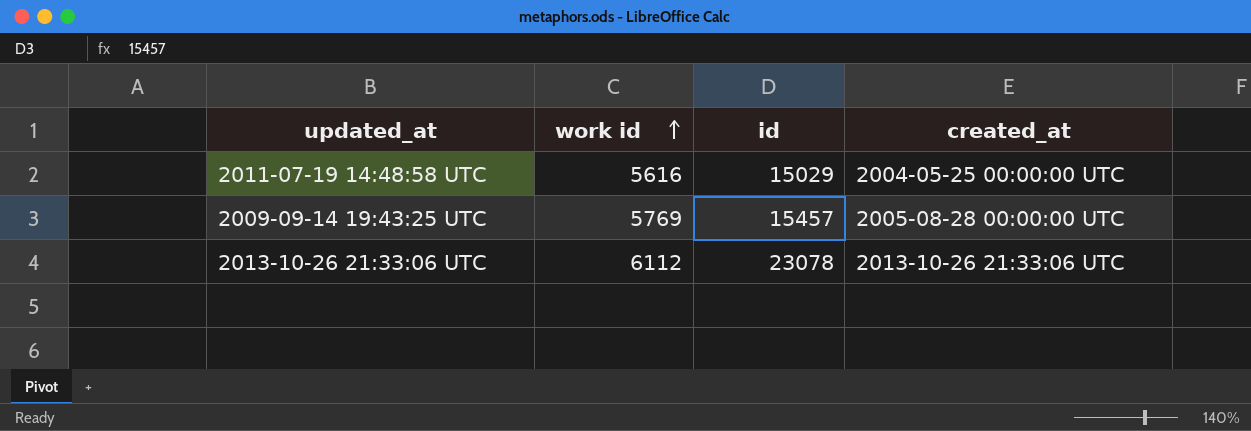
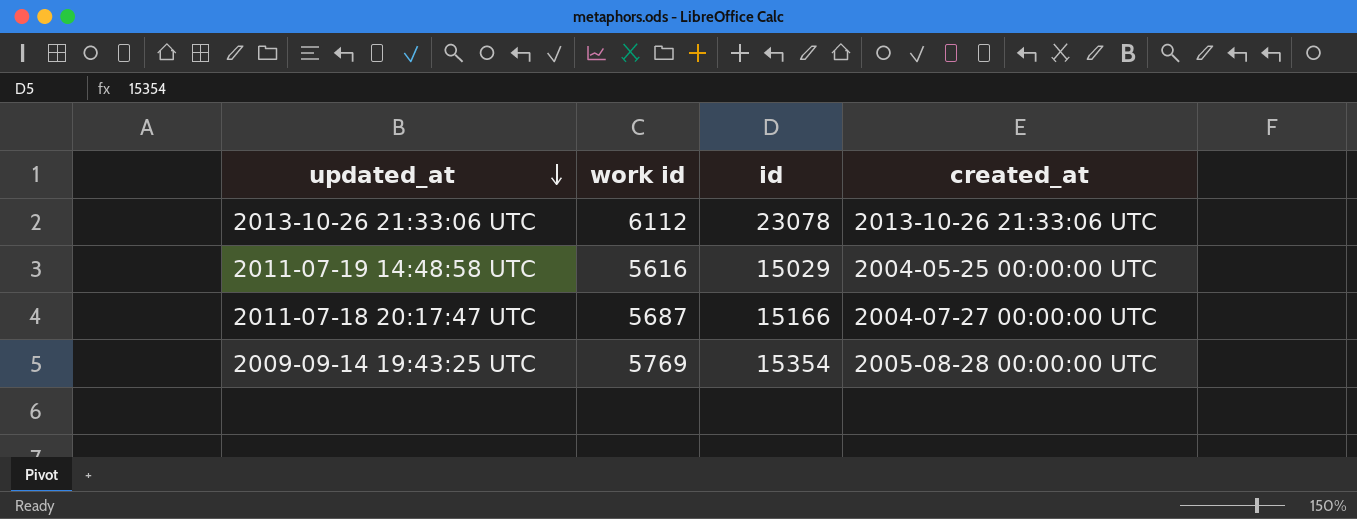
row order: work id ascending -> updated_at descending
row 2011-07-18 20:17:47 UTC: none -> 5687 | 15166 | 2004-07-27 00:00:00 UTC
2009-09-14 19:43:25 UTC | id: 15457 -> 15354

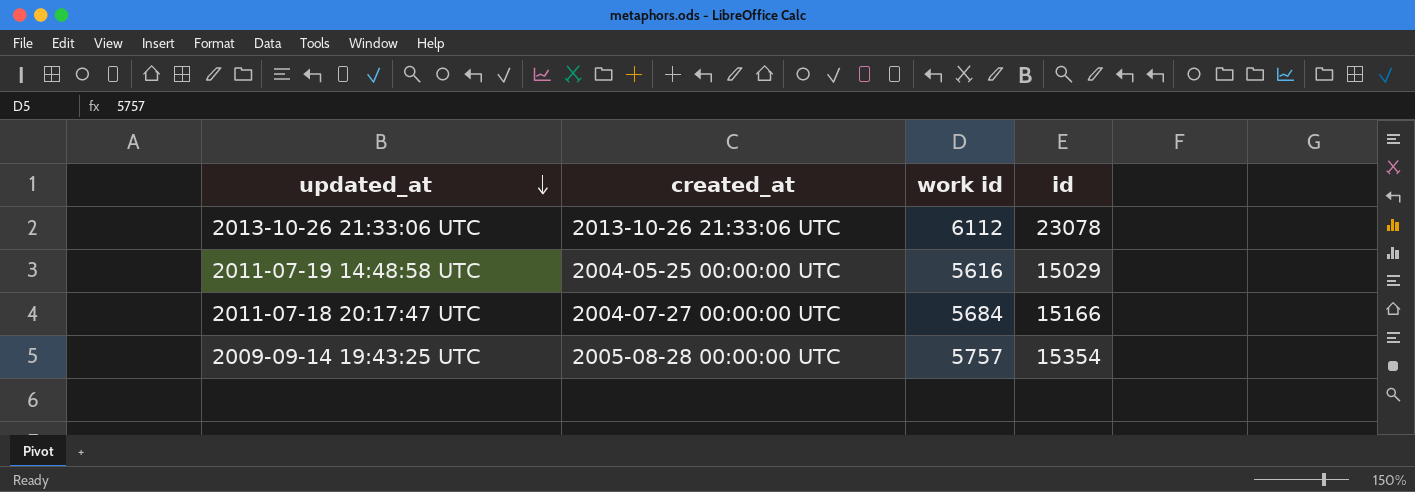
column created_at | position: 4 -> 2
2011-07-18 20:17:47 UTC | work id: 5687 -> 5684
2009-09-14 19:43:25 UTC | work id: 5769 -> 5757

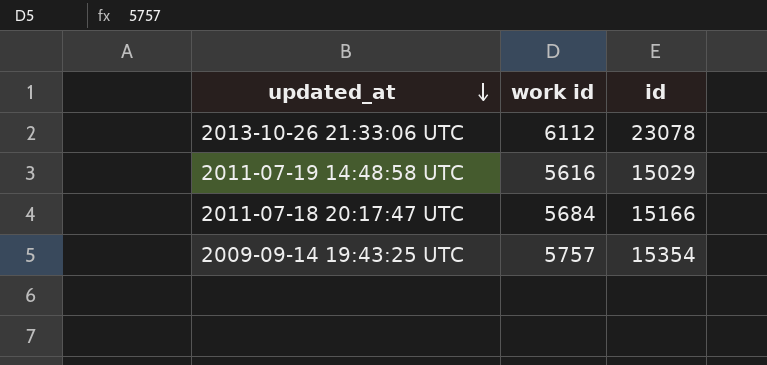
column created_at | position: 2 -> none

